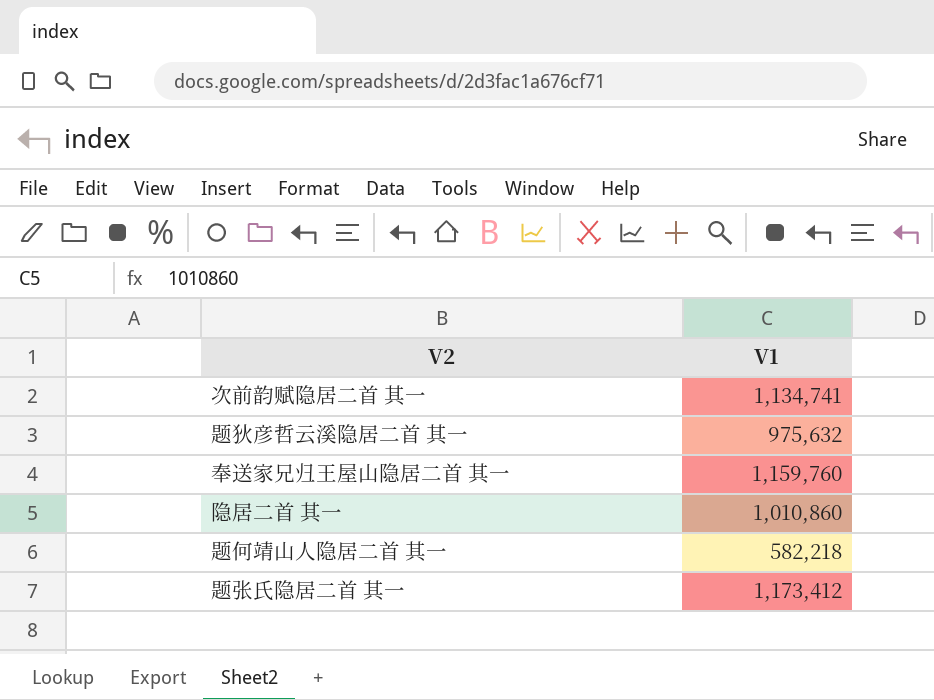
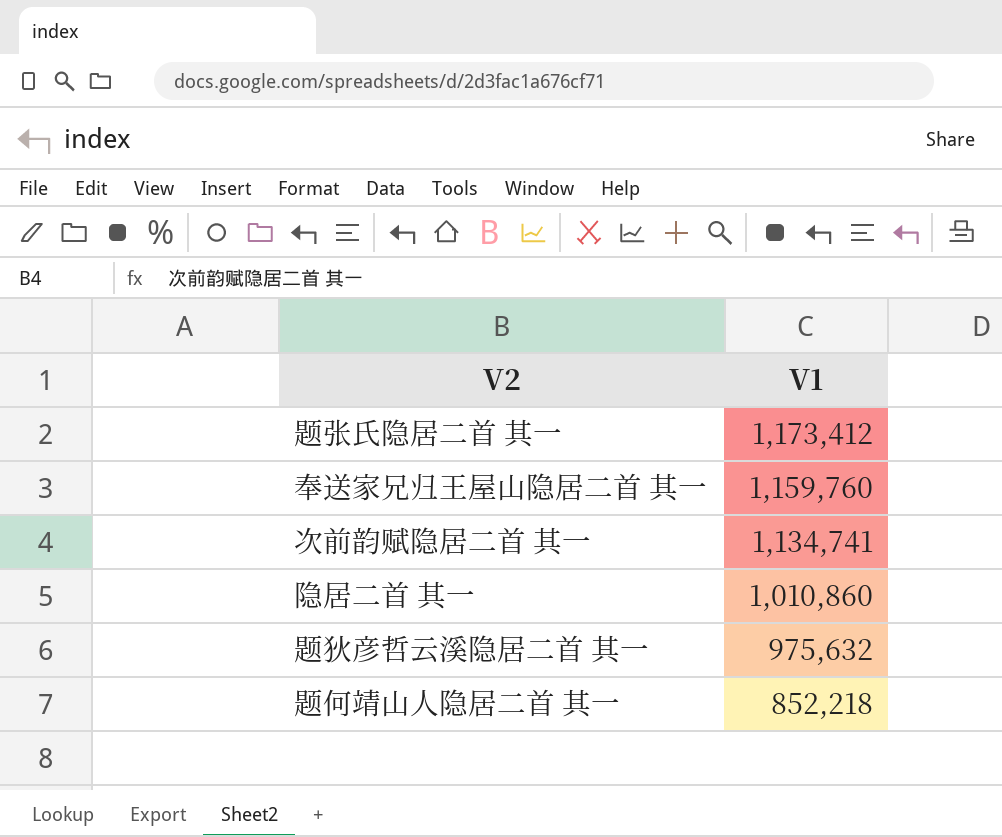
row order: none -> V1 descending
题何靖山人隐居二首 其一 | V1: 582,218 -> 852,218

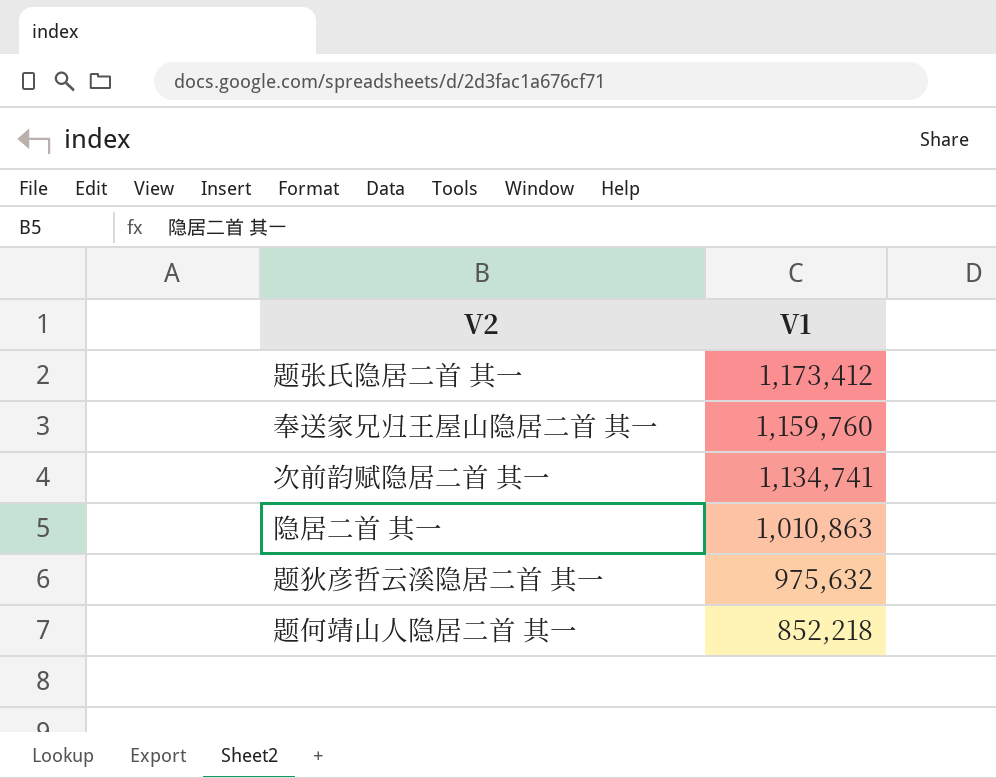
隐居二首 其一 | V1: 1,010,860 -> 1,010,863

